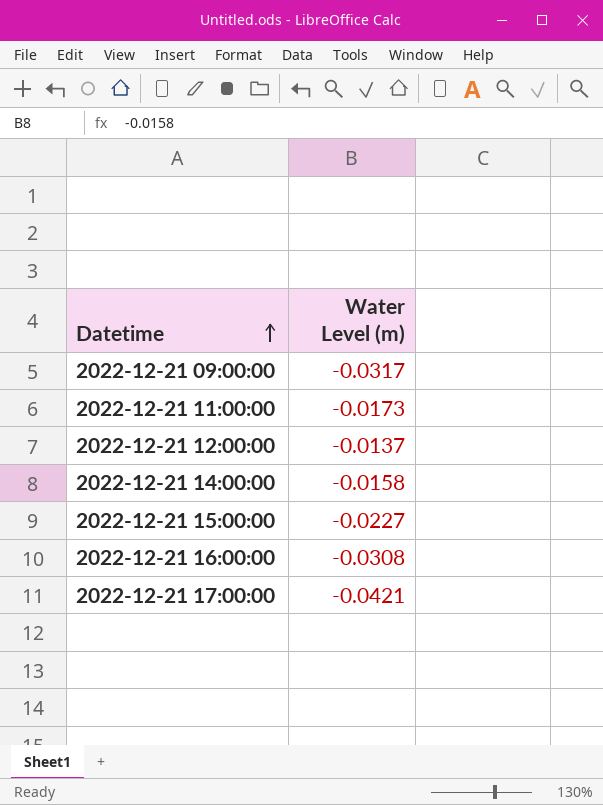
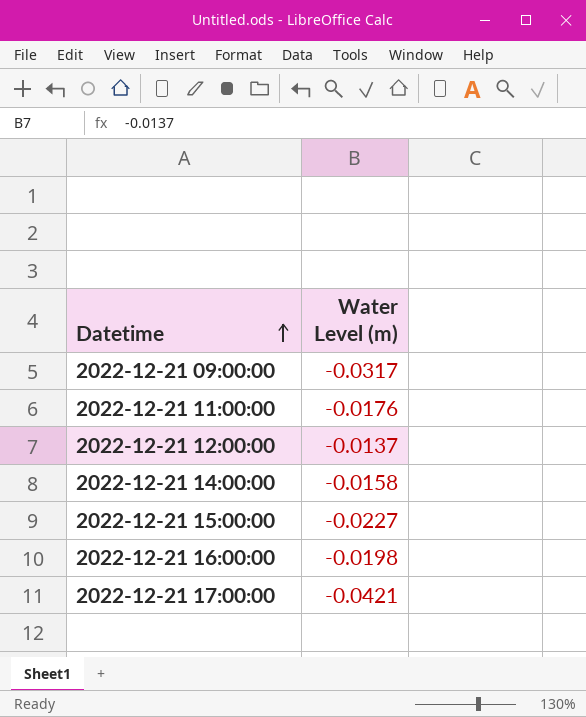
2022-12-21 11:00:00 | Water Level (m): -0.0173 -> -0.0176
2022-12-21 16:00:00 | Water Level (m): -0.0308 -> -0.0198

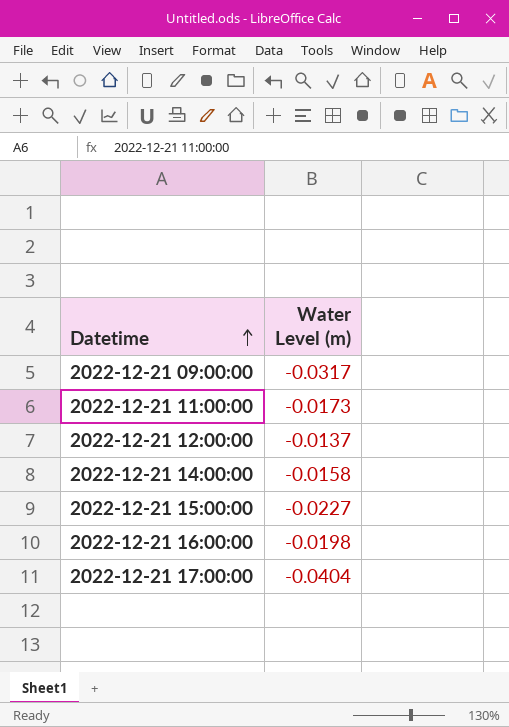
2022-12-21 11:00:00 | Water Level (m): -0.0176 -> -0.0173
2022-12-21 17:00:00 | Water Level (m): -0.0421 -> -0.0404

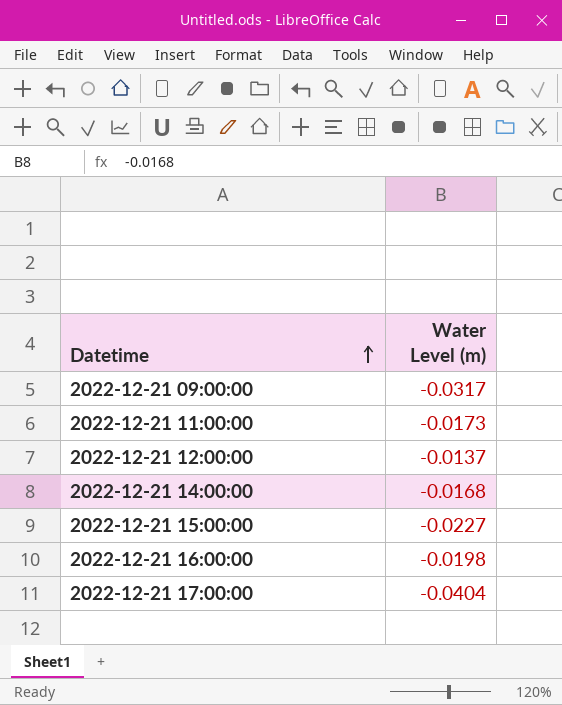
2022-12-21 14:00:00 | Water Level (m): -0.0158 -> -0.0168

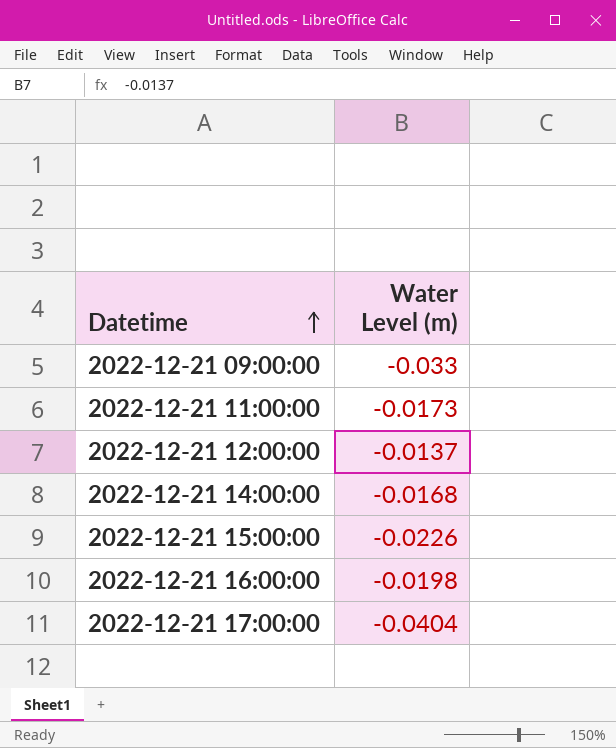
2022-12-21 09:00:00 | Water Level (m): -0.0317 -> -0.033
2022-12-21 15:00:00 | Water Level (m): -0.0227 -> -0.0226

